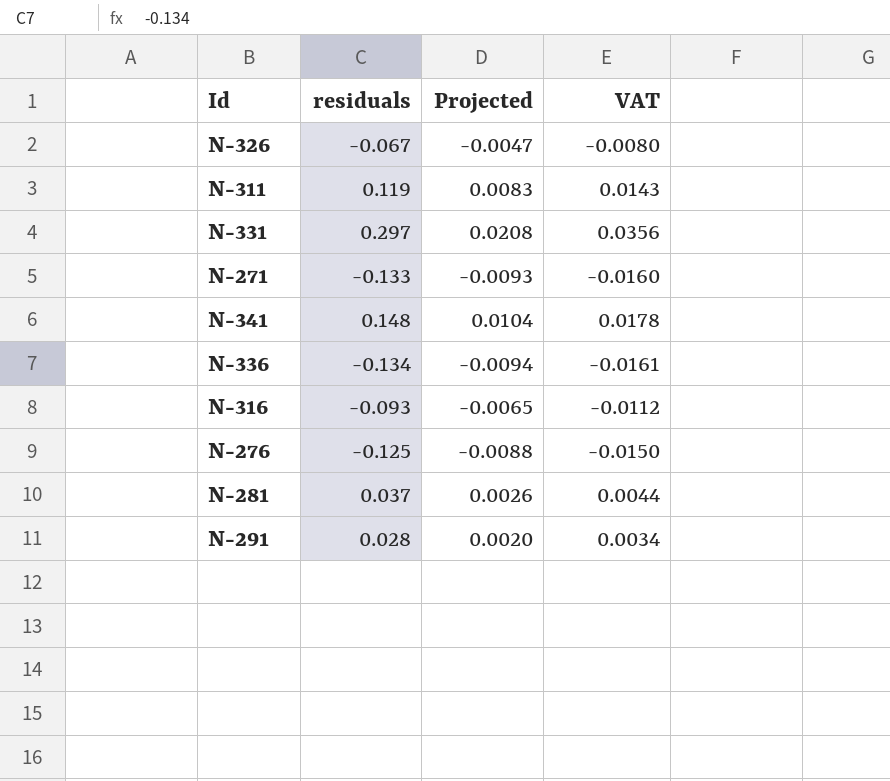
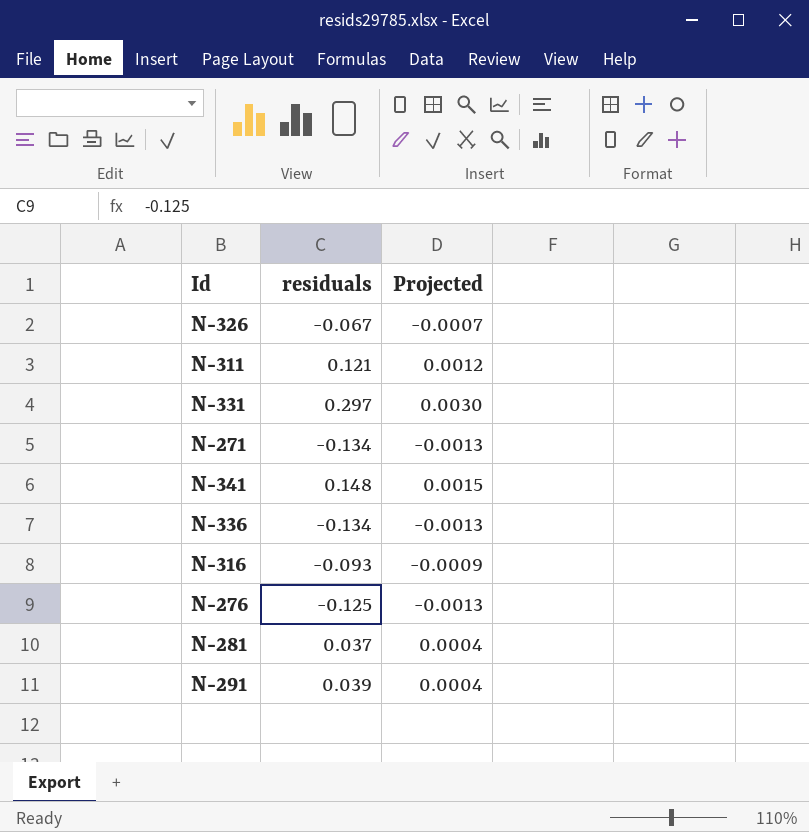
column VAT | formula: [residuals] * 0.12 -> none
column Projected | formula: [residuals] * 0.07 -> [residuals] * 0.01
N-311 | residuals: 0.119 -> 0.121
N-271 | residuals: -0.133 -> -0.134
N-291 | residuals: 0.028 -> 0.039

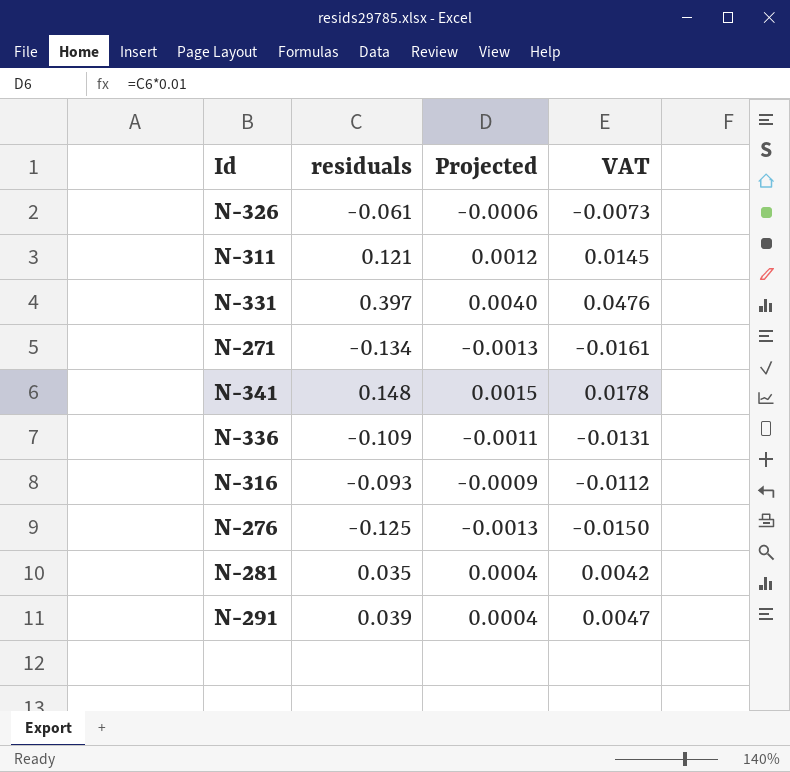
column VAT | formula: none -> [residuals] * 0.12
N-326 | residuals: -0.067 -> -0.061
N-326 | Projected: -0.0007 -> -0.0006
N-331 | residuals: 0.297 -> 0.397
N-331 | Projected: 0.0030 -> 0.0040
N-336 | residuals: -0.134 -> -0.109
N-336 | Projected: -0.0013 -> -0.0011
N-281 | residuals: 0.037 -> 0.035

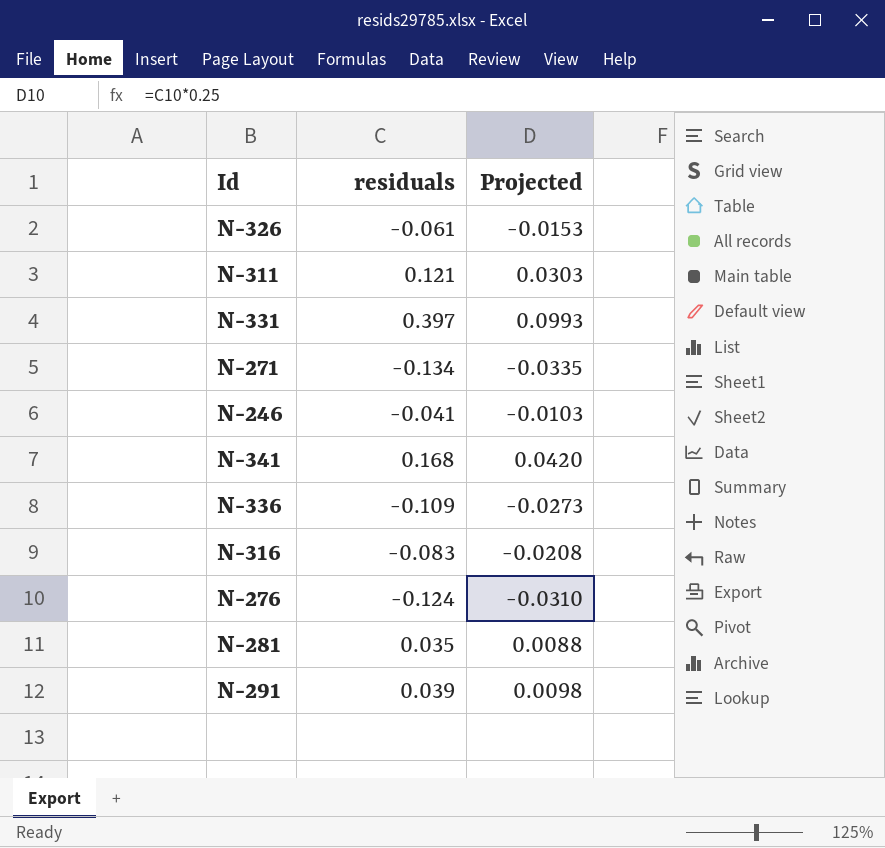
column VAT | formula: [residuals] * 0.12 -> none
column Projected | formula: [residuals] * 0.01 -> [residuals] * 0.25
row N-246: none -> -0.041 | -0.0103
N-341 | residuals: 0.148 -> 0.168
N-316 | residuals: -0.093 -> -0.083
N-276 | residuals: -0.125 -> -0.124

